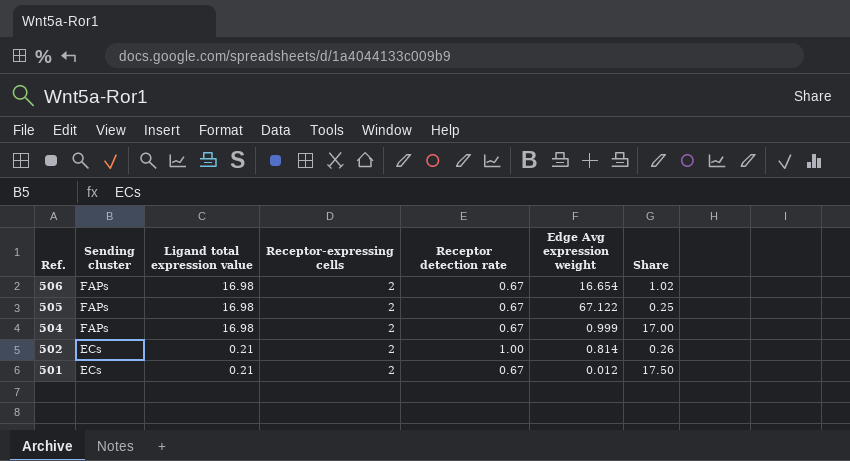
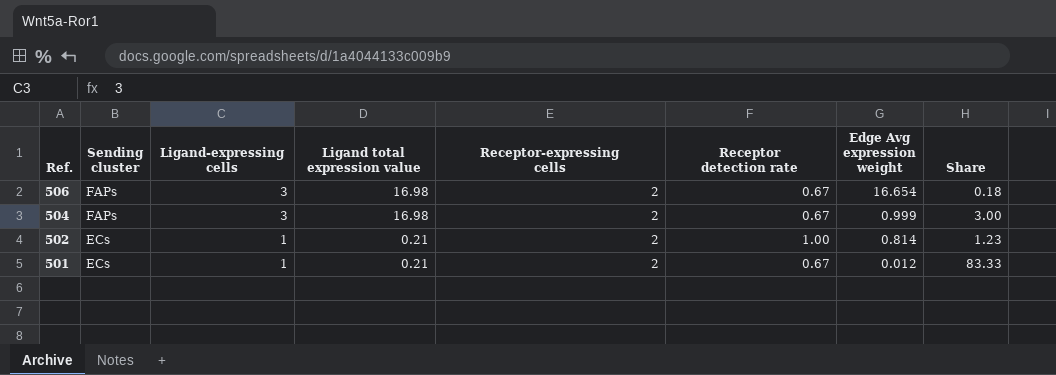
column Ligand-expressing cells | position: none -> 3
column Share | formula: [Ligand total expression value] / [Edge Avg expression weight] -> [Ligand-expressing cells] / [Edge Avg expression weight]
row 505: FAPs | 16.98 | 2 | 0.67 | 67.122 | 0.25 -> none

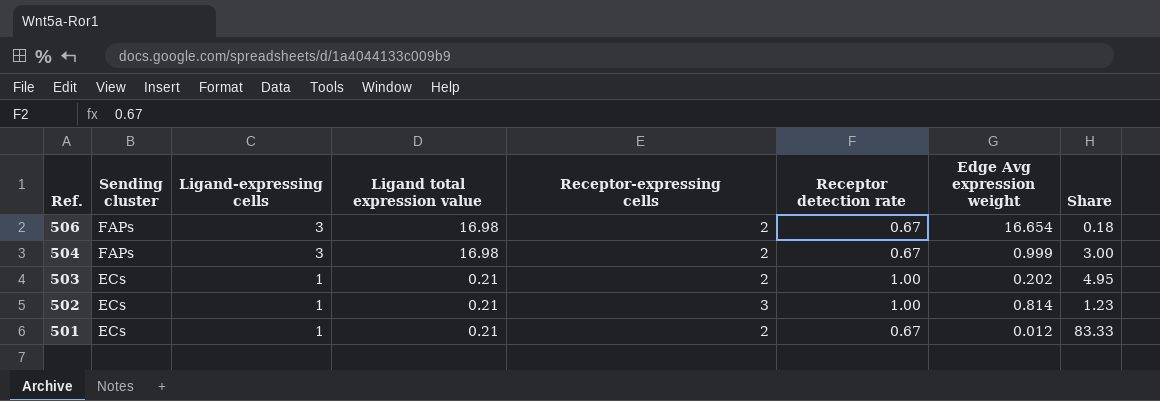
row 503: none -> ECs | 1 | 0.21 | 2 | 1.00 | 0.202 | 4.95
502 | Receptor-expressing cells: 2 -> 3

